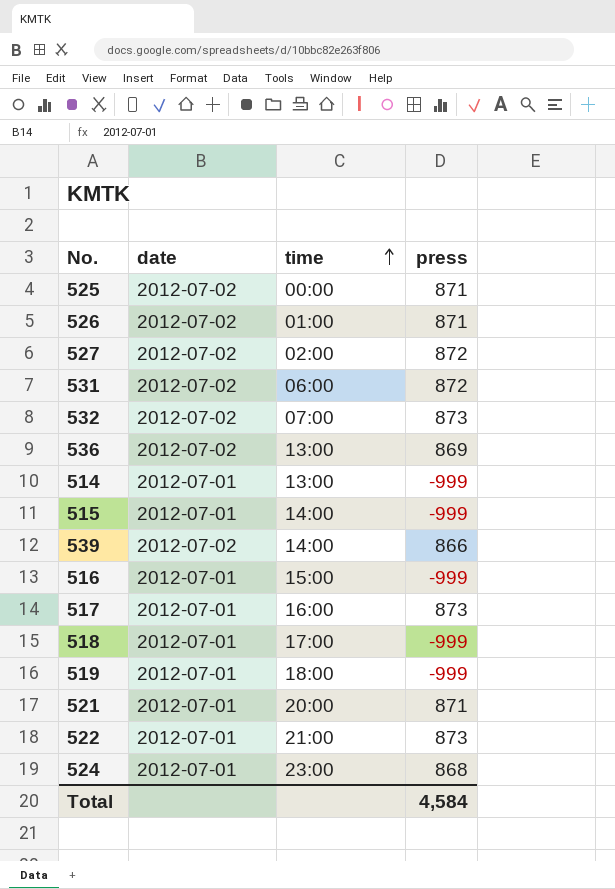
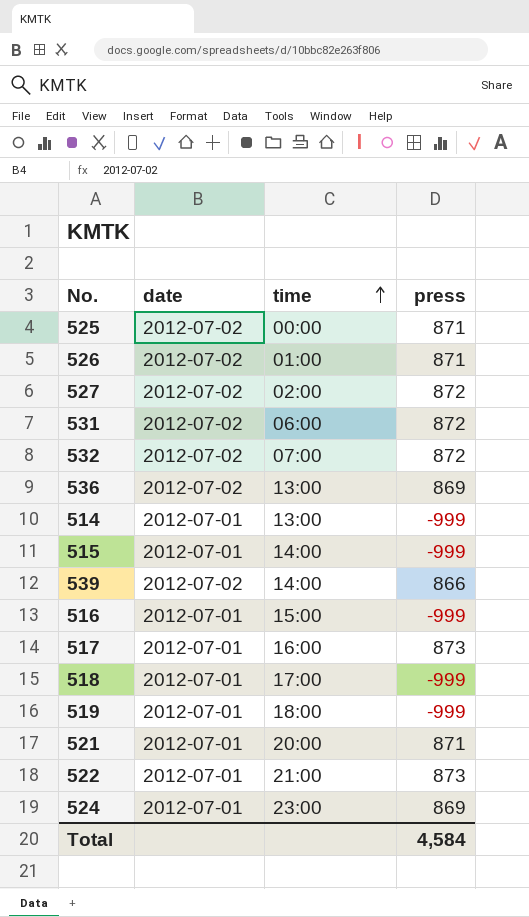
532 | press: 873 -> 872
524 | press: 868 -> 869

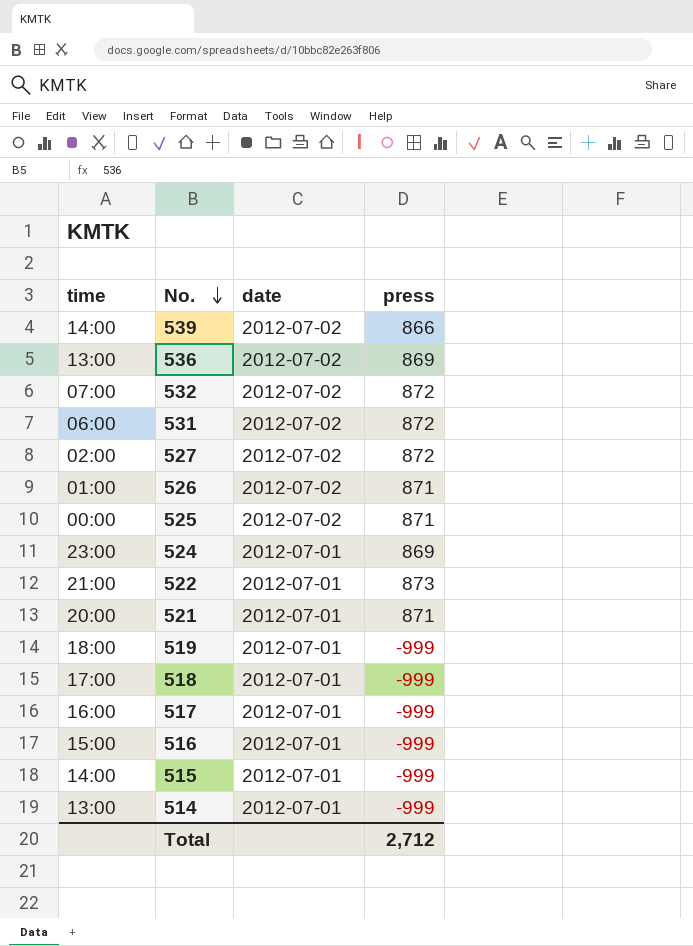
row order: time ascending -> No. descending
column time | position: 3 -> 1
517 | press: 873 -> -999
Total | press: 4,584 -> 2,712

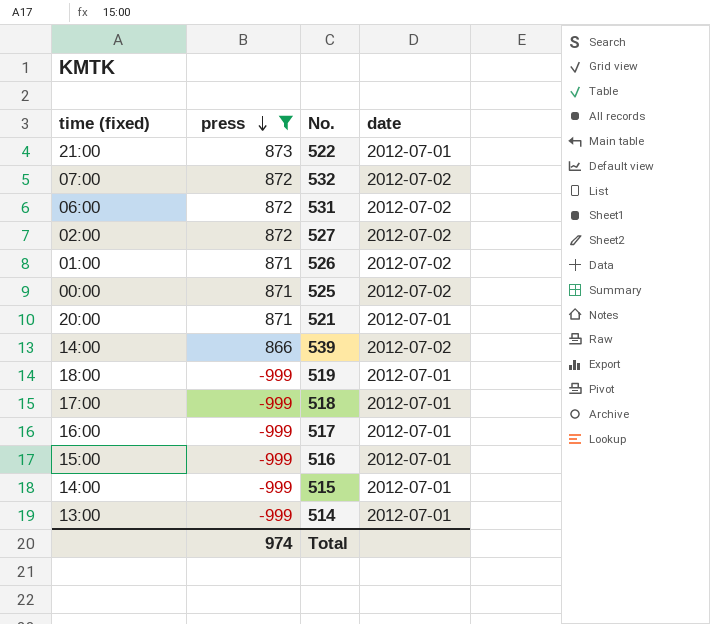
filter: none -> press != 869
row order: No. descending -> press descending
column name: time -> time (fixed)
column press | position: 4 -> 2
Total | press: 2,712 -> 974

